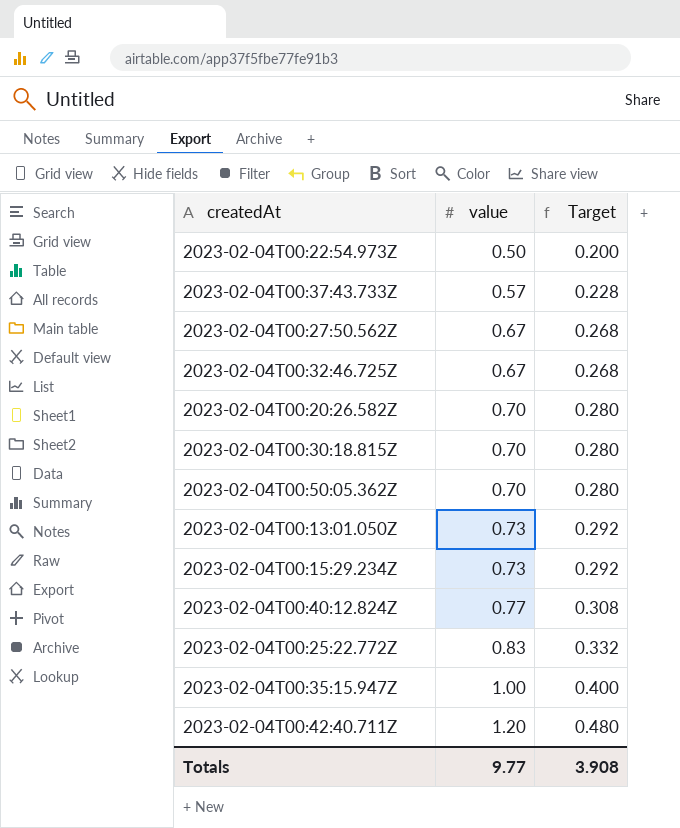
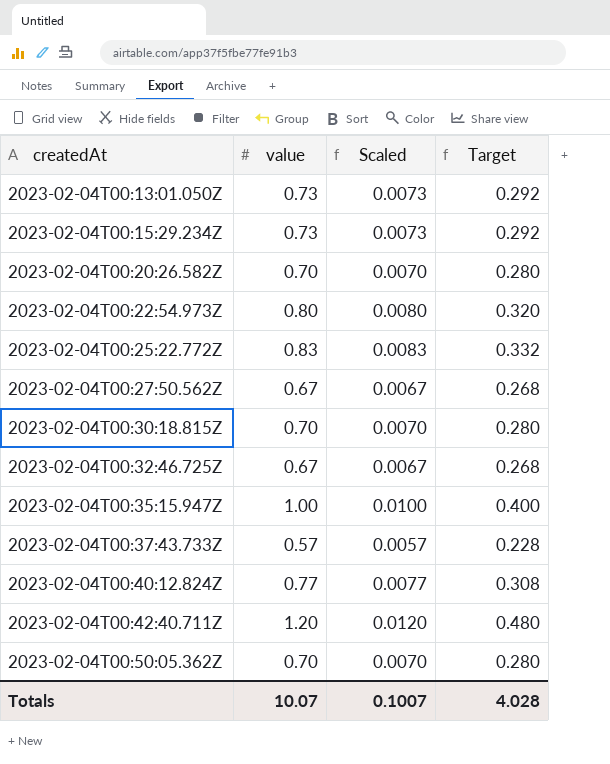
row order: value ascending -> createdAt ascending
column Scaled | formula: none -> [value] * 0.01
2023-02-04T00:22:54.973Z | value: 0.50 -> 0.80
2023-02-04T00:22:54.973Z | Target: 0.200 -> 0.320
Totals | value: 9.77 -> 10.07
Totals | Target: 3.908 -> 4.028

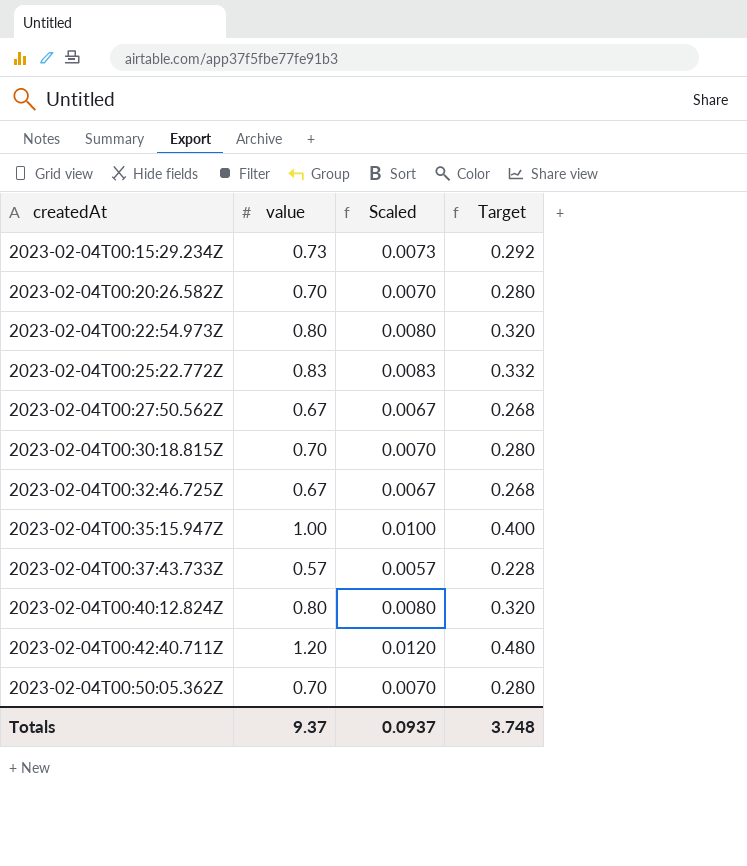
row 2023-02-04T00:13:01.050Z: 0.73 | 0.0073 | 0.292 -> none
2023-02-04T00:40:12.824Z | value: 0.77 -> 0.80
2023-02-04T00:40:12.824Z | Scaled: 0.0077 -> 0.0080
2023-02-04T00:40:12.824Z | Target: 0.308 -> 0.320
Totals | value: 10.07 -> 9.37
Totals | Scaled: 0.1007 -> 0.0937
Totals | Target: 4.028 -> 3.748

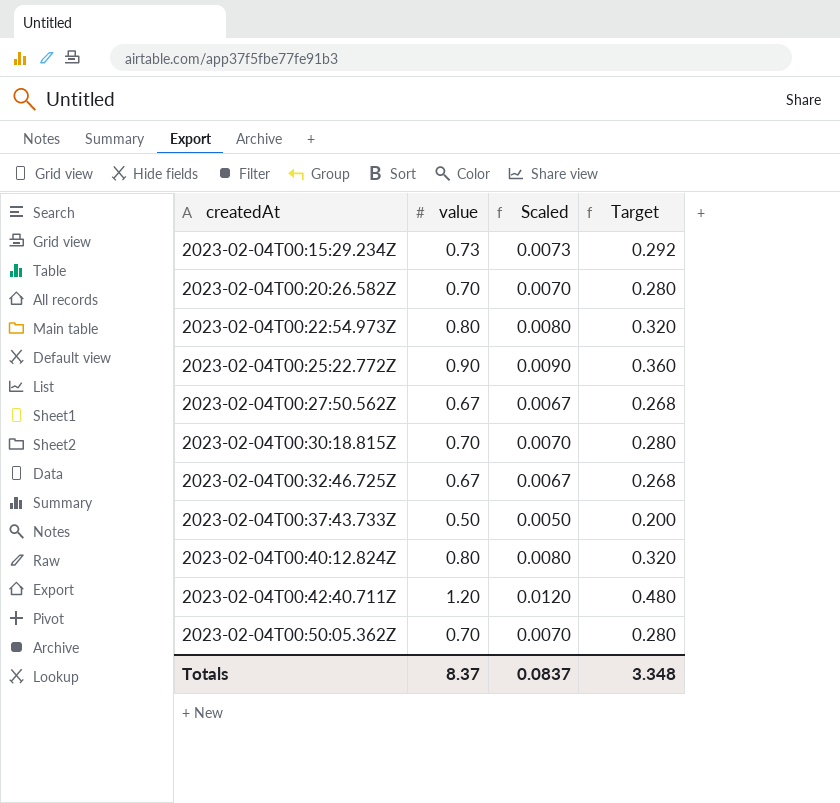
row 2023-02-04T00:35:15.947Z: 1.00 | 0.0100 | 0.400 -> none
2023-02-04T00:25:22.772Z | value: 0.83 -> 0.90
2023-02-04T00:25:22.772Z | Scaled: 0.0083 -> 0.0090
2023-02-04T00:25:22.772Z | Target: 0.332 -> 0.360
2023-02-04T00:37:43.733Z | value: 0.57 -> 0.50
2023-02-04T00:37:43.733Z | Scaled: 0.0057 -> 0.0050
2023-02-04T00:37:43.733Z | Target: 0.228 -> 0.200
Totals | value: 9.37 -> 8.37
Totals | Scaled: 0.0937 -> 0.0837
Totals | Target: 3.748 -> 3.348

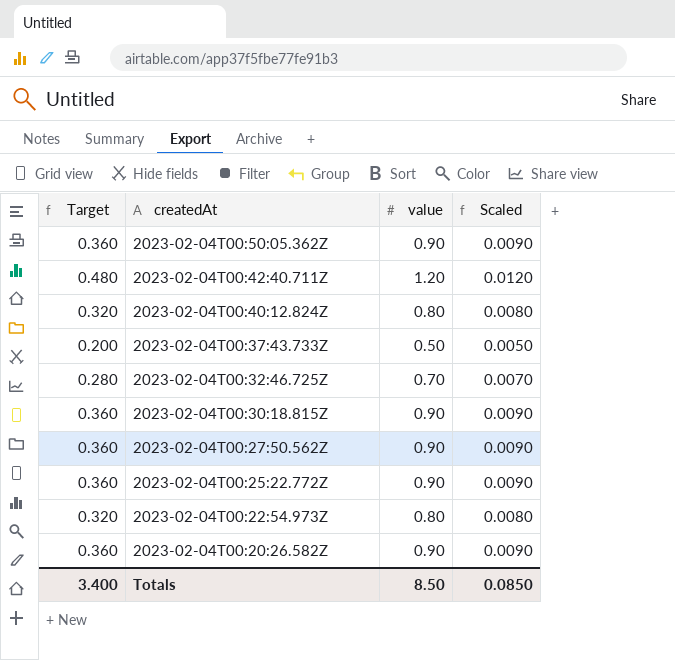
row order: createdAt ascending -> createdAt descending
column Target | position: 4 -> 1
row 2023-02-04T00:15:29.234Z: 0.73 | 0.0073 | 0.292 -> none
2023-02-04T00:50:05.362Z | Target: 0.280 -> 0.360
2023-02-04T00:50:05.362Z | value: 0.70 -> 0.90
2023-02-04T00:50:05.362Z | Scaled: 0.0070 -> 0.0090
2023-02-04T00:32:46.725Z | Target: 0.268 -> 0.280
2023-02-04T00:32:46.725Z | value: 0.67 -> 0.70
2023-02-04T00:32:46.725Z | Scaled: 0.0067 -> 0.0070
2023-02-04T00:30:18.815Z | Target: 0.280 -> 0.360
2023-02-04T00:30:18.815Z | value: 0.70 -> 0.90
2023-02-04T00:30:18.815Z | Scaled: 0.0070 -> 0.0090
2023-02-04T00:27:50.562Z | Target: 0.268 -> 0.360
2023-02-04T00:27:50.562Z | value: 0.67 -> 0.90
2023-02-04T00:27:50.562Z | Scaled: 0.0067 -> 0.0090
2023-02-04T00:20:26.582Z | Target: 0.280 -> 0.360
2023-02-04T00:20:26.582Z | value: 0.70 -> 0.90
2023-02-04T00:20:26.582Z | Scaled: 0.0070 -> 0.0090
Totals | Target: 3.348 -> 3.400
Totals | value: 8.37 -> 8.50
Totals | Scaled: 0.0837 -> 0.0850

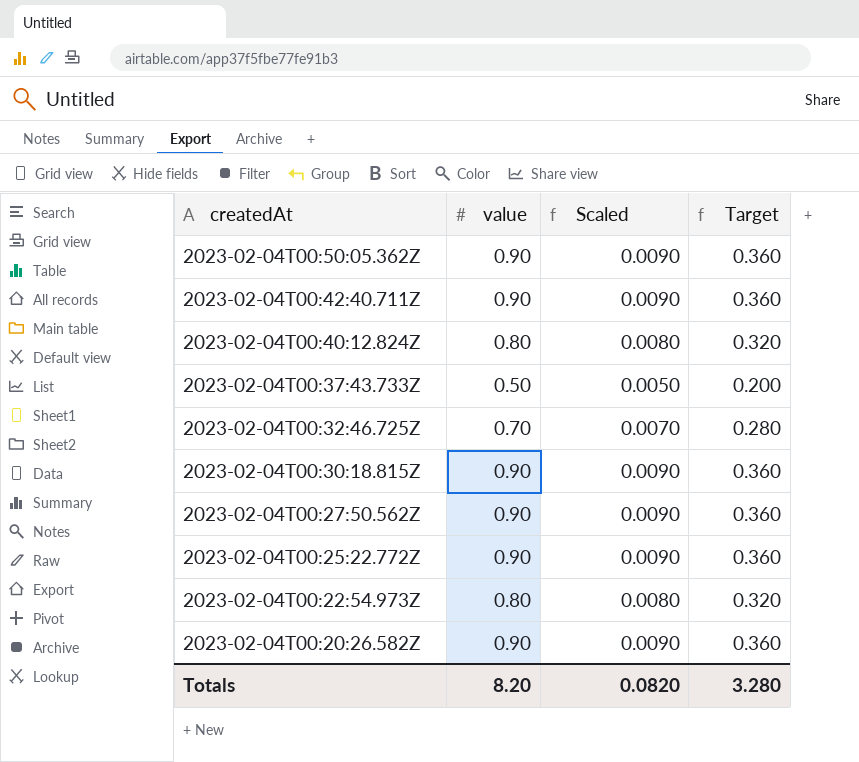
column Target | position: 1 -> 4
2023-02-04T00:42:40.711Z | value: 1.20 -> 0.90
2023-02-04T00:42:40.711Z | Scaled: 0.0120 -> 0.0090
2023-02-04T00:42:40.711Z | Target: 0.480 -> 0.360
Totals | value: 8.50 -> 8.20
Totals | Scaled: 0.0850 -> 0.0820
Totals | Target: 3.400 -> 3.280

